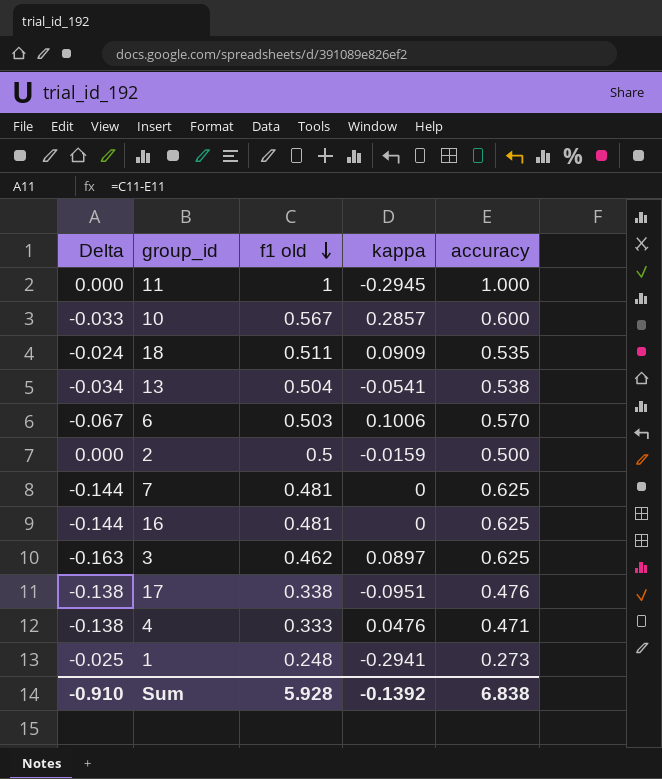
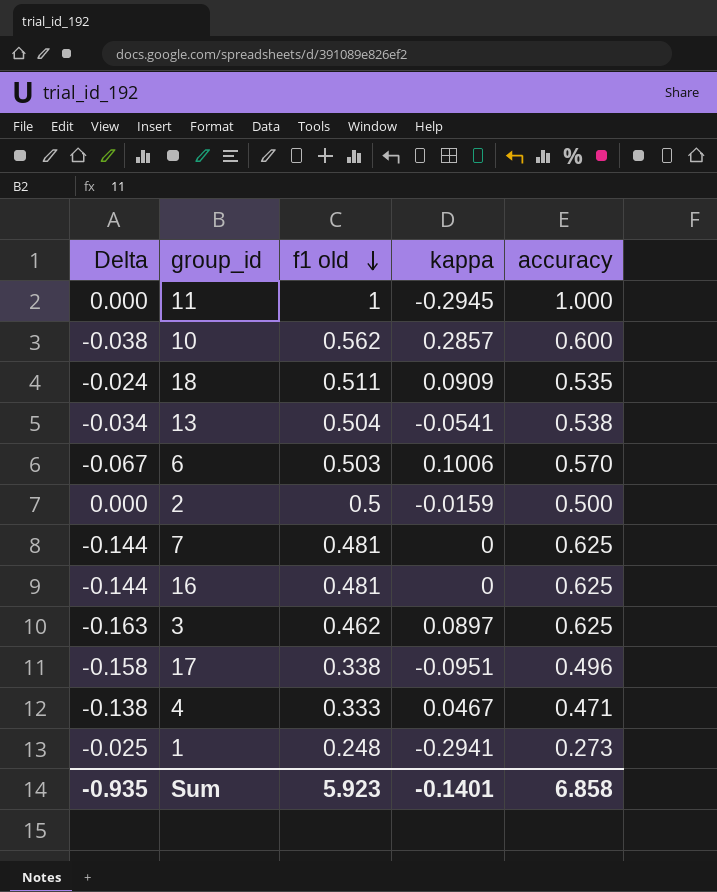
10 | Delta: -0.033 -> -0.038
10 | f1 old: 0.567 -> 0.562
17 | Delta: -0.138 -> -0.158
17 | accuracy: 0.476 -> 0.496
4 | kappa: 0.0476 -> 0.0467
Sum | Delta: -0.910 -> -0.935
Sum | f1 old: 5.928 -> 5.923
Sum | kappa: -0.1392 -> -0.1401
Sum | accuracy: 6.838 -> 6.858

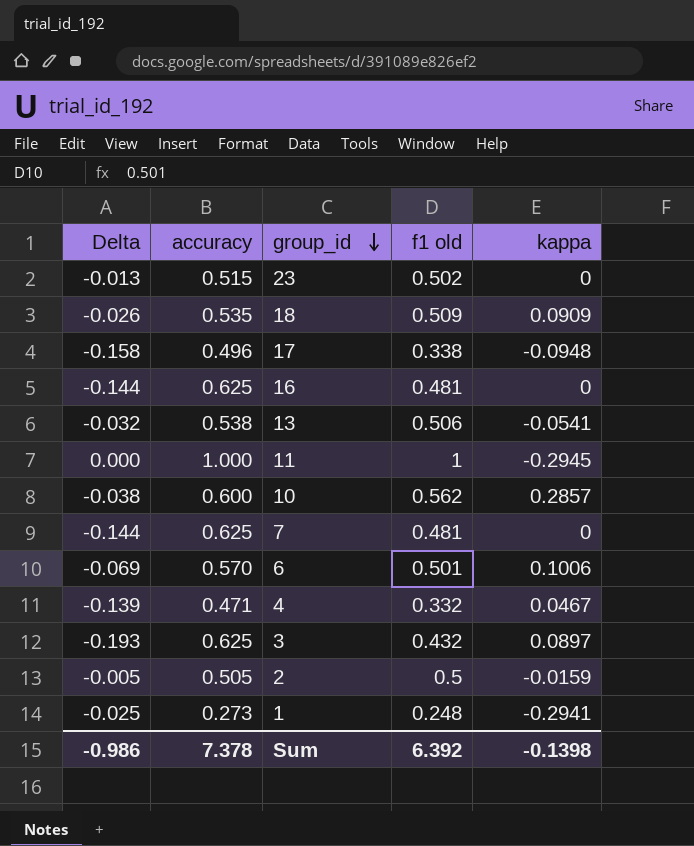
row order: f1 old descending -> group_id descending
column accuracy | position: 5 -> 2
row 23: none -> -0.013 | 0.515 | 0.502 | 0
18 | Delta: -0.024 -> -0.026
18 | f1 old: 0.511 -> 0.509
17 | kappa: -0.0951 -> -0.0948
13 | Delta: -0.034 -> -0.032
13 | f1 old: 0.504 -> 0.506
6 | Delta: -0.067 -> -0.069
6 | f1 old: 0.503 -> 0.501
4 | Delta: -0.138 -> -0.139
4 | f1 old: 0.333 -> 0.332
3 | Delta: -0.163 -> -0.193
3 | f1 old: 0.462 -> 0.432
2 | Delta: 0.000 -> -0.005
2 | accuracy: 0.500 -> 0.505
Sum | Delta: -0.935 -> -0.986
Sum | accuracy: 6.858 -> 7.378
Sum | f1 old: 5.923 -> 6.392
Sum | kappa: -0.1401 -> -0.1398

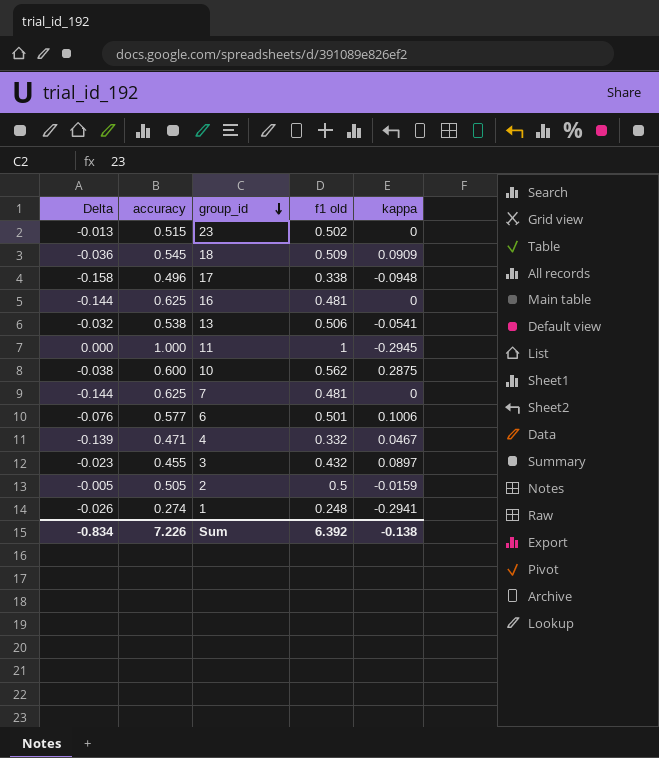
18 | Delta: -0.026 -> -0.036
18 | accuracy: 0.535 -> 0.545
10 | kappa: 0.2857 -> 0.2875
6 | Delta: -0.069 -> -0.076
6 | accuracy: 0.570 -> 0.577
3 | Delta: -0.193 -> -0.023
3 | accuracy: 0.625 -> 0.455
1 | Delta: -0.025 -> -0.026
1 | accuracy: 0.273 -> 0.274
Sum | Delta: -0.986 -> -0.834
Sum | accuracy: 7.378 -> 7.226
Sum | kappa: -0.1398 -> -0.138

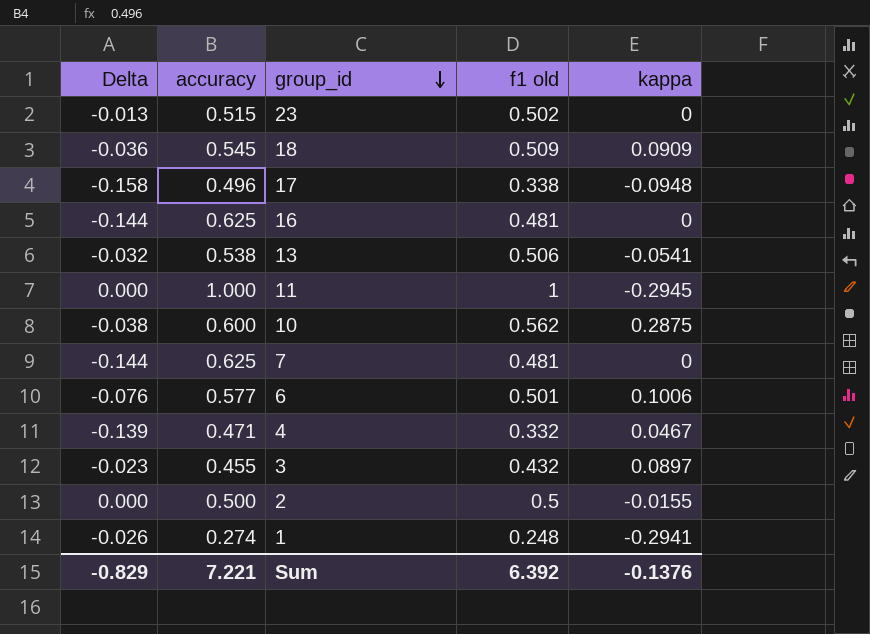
2 | Delta: -0.005 -> 0.000
2 | accuracy: 0.505 -> 0.500
2 | kappa: -0.0159 -> -0.0155
Sum | Delta: -0.834 -> -0.829
Sum | accuracy: 7.226 -> 7.221
Sum | kappa: -0.138 -> -0.1376

